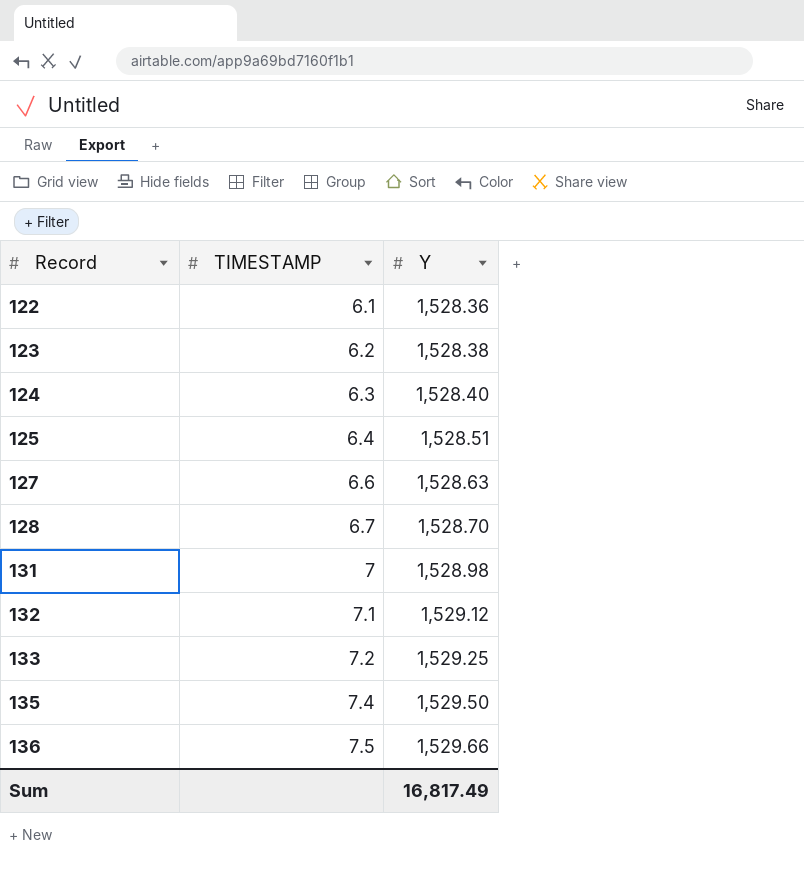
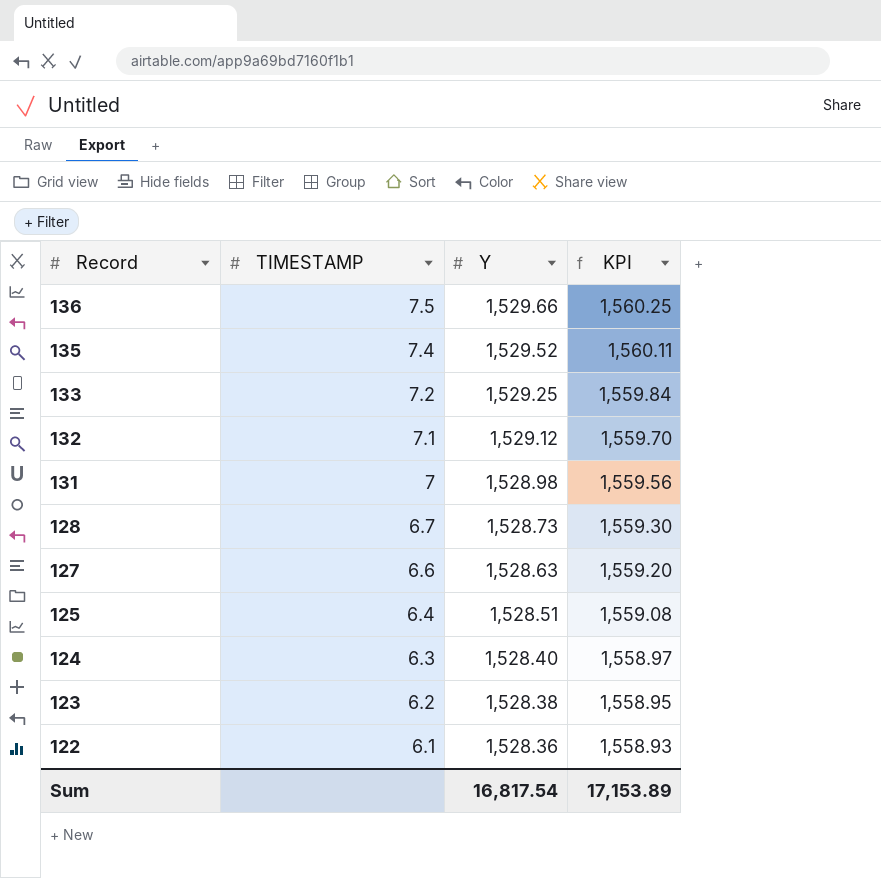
row order: Record ascending -> Record descending
column KPI | formula: none -> [Y] * 1.02
135 | Y: 1,529.50 -> 1,529.52
128 | Y: 1,528.70 -> 1,528.73
Sum | Y: 16,817.49 -> 16,817.54

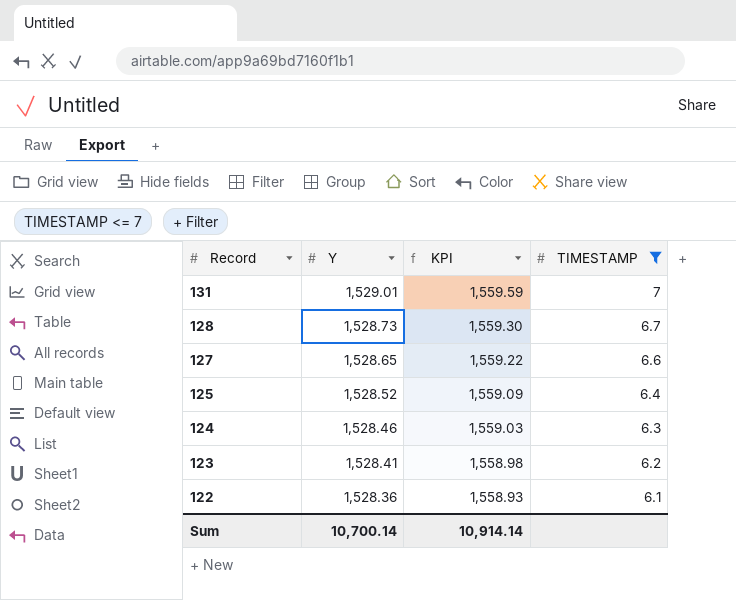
filter: none -> TIMESTAMP <= 7
column TIMESTAMP | position: 2 -> 4
131 | Y: 1,528.98 -> 1,529.01
131 | KPI: 1,559.56 -> 1,559.59
127 | Y: 1,528.63 -> 1,528.65
127 | KPI: 1,559.20 -> 1,559.22
125 | Y: 1,528.51 -> 1,528.52
125 | KPI: 1,559.08 -> 1,559.09
124 | Y: 1,528.40 -> 1,528.46
124 | KPI: 1,558.97 -> 1,559.03
123 | Y: 1,528.38 -> 1,528.41
123 | KPI: 1,558.95 -> 1,558.98
Sum | Y: 16,817.54 -> 10,700.14
Sum | KPI: 17,153.89 -> 10,914.14

